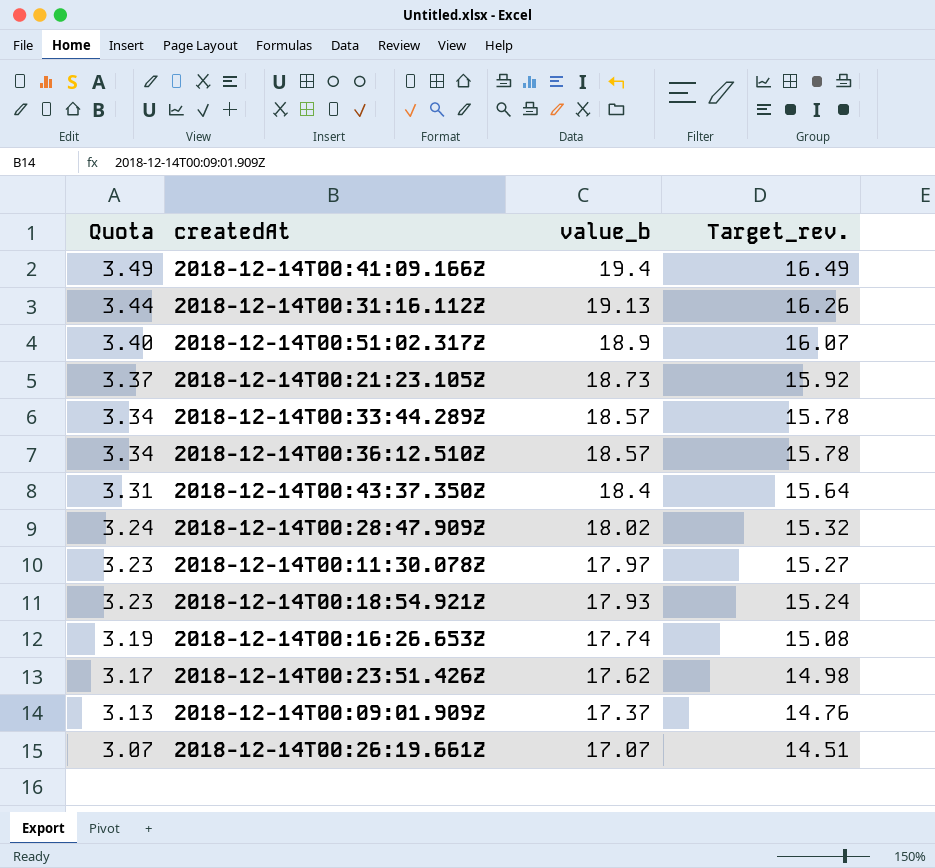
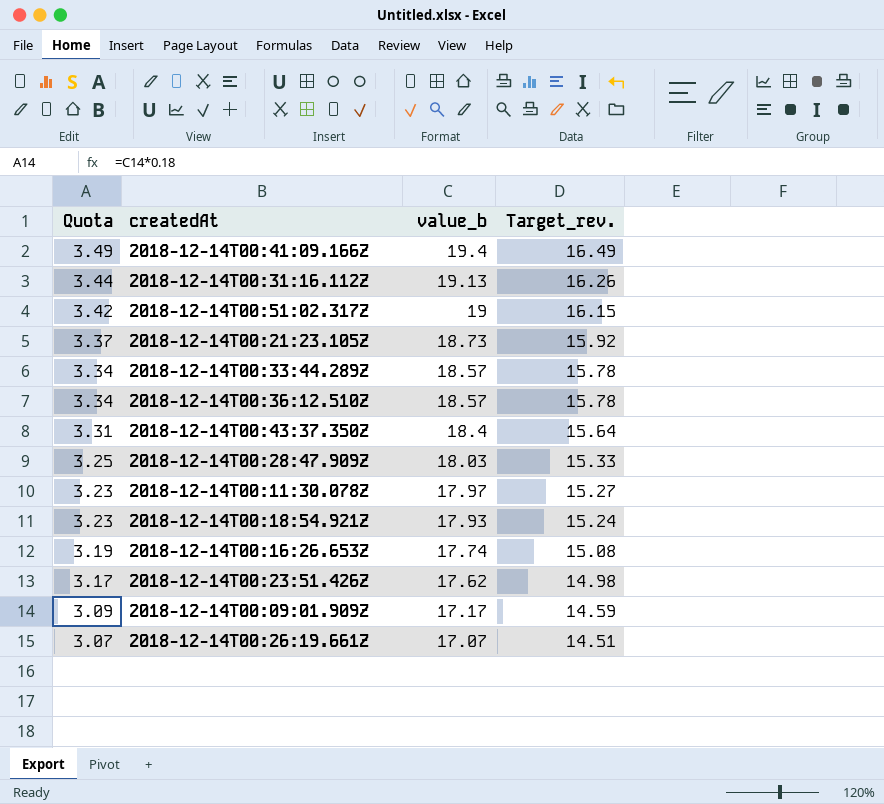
2018-12-14T00:51:02.317Z | Quota: 3.40 -> 3.42
2018-12-14T00:51:02.317Z | value_b: 18.9 -> 19
2018-12-14T00:51:02.317Z | Target_rev.: 16.07 -> 16.15
2018-12-14T00:28:47.909Z | Quota: 3.24 -> 3.25
2018-12-14T00:28:47.909Z | value_b: 18.02 -> 18.03
2018-12-14T00:28:47.909Z | Target_rev.: 15.32 -> 15.33
2018-12-14T00:09:01.909Z | Quota: 3.13 -> 3.09
2018-12-14T00:09:01.909Z | value_b: 17.37 -> 17.17
2018-12-14T00:09:01.909Z | Target_rev.: 14.76 -> 14.59

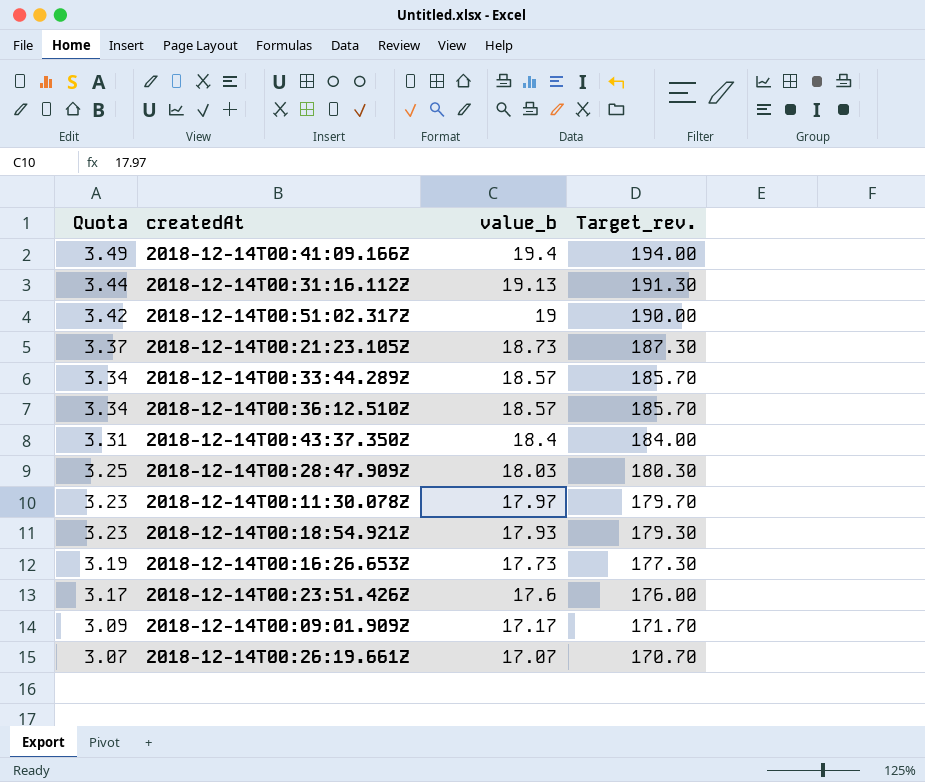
column Target_rev. | formula: [value_b] * 0.85 -> [value_b] * 10
2018-12-14T00:16:26.653Z | value_b: 17.74 -> 17.73
2018-12-14T00:23:51.426Z | value_b: 17.62 -> 17.6

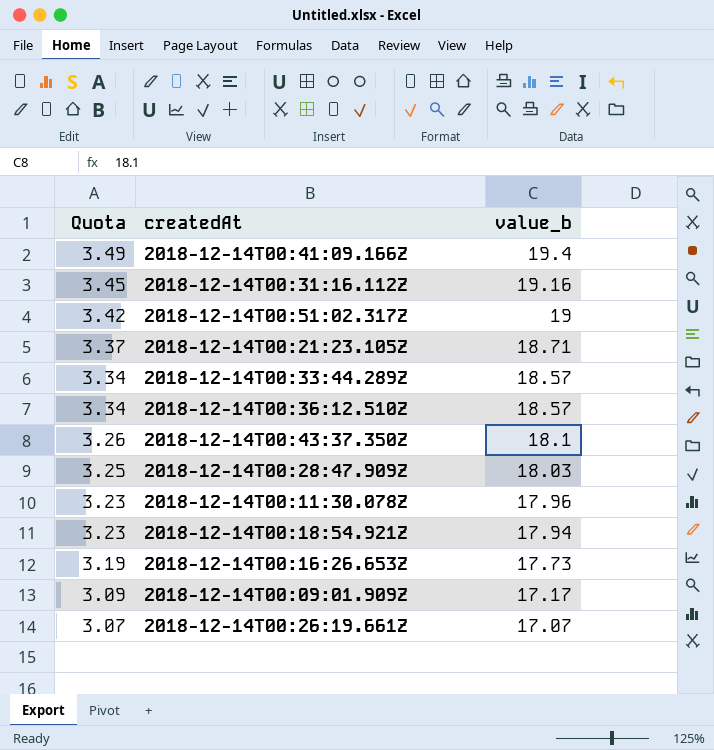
column Target_rev. | formula: [value_b] * 10 -> none
row 2018-12-14T00:23:51.426Z: 3.17 | 17.6 | 176.00 -> none
2018-12-14T00:31:16.112Z | Quota: 3.44 -> 3.45
2018-12-14T00:31:16.112Z | value_b: 19.13 -> 19.16
2018-12-14T00:21:23.105Z | value_b: 18.73 -> 18.71
2018-12-14T00:43:37.350Z | Quota: 3.31 -> 3.26
2018-12-14T00:43:37.350Z | value_b: 18.4 -> 18.1
2018-12-14T00:11:30.078Z | value_b: 17.97 -> 17.96
2018-12-14T00:18:54.921Z | value_b: 17.93 -> 17.94

